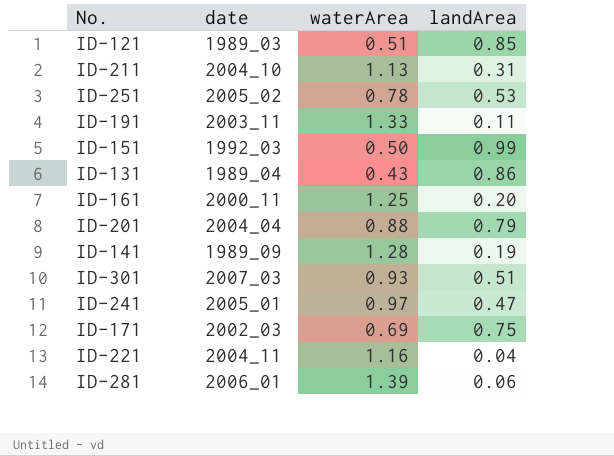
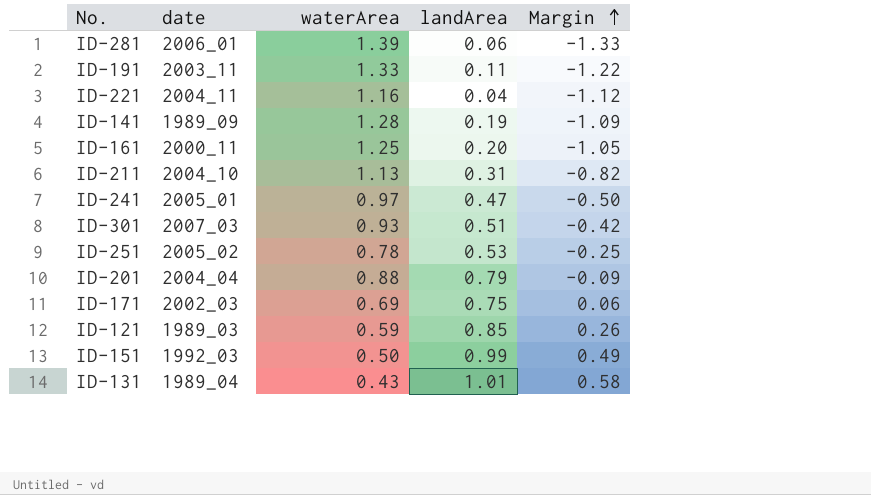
row order: none -> Margin ascending
column Margin | formula: none -> [landArea] - [waterArea]
ID-121 | waterArea: 0.51 -> 0.59
ID-131 | landArea: 0.86 -> 1.01

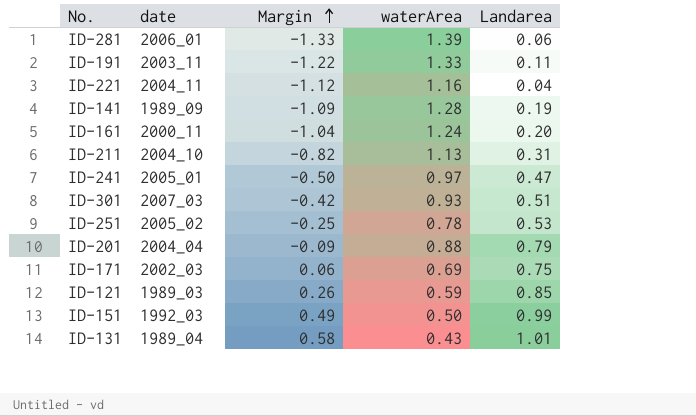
column Margin | position: 5 -> 3
column name: landArea -> Landarea
ID-161 | Margin: -1.05 -> -1.04
ID-161 | waterArea: 1.25 -> 1.24

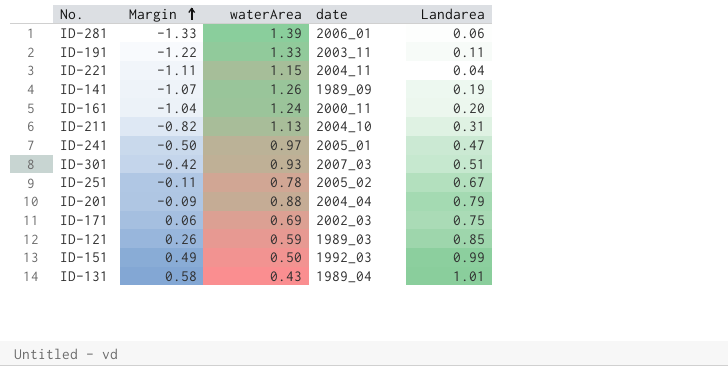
column date | position: 2 -> 4
ID-221 | Margin: -1.12 -> -1.11
ID-221 | waterArea: 1.16 -> 1.15
ID-141 | Margin: -1.09 -> -1.07
ID-141 | waterArea: 1.28 -> 1.26
ID-251 | Margin: -0.25 -> -0.11
ID-251 | Landarea: 0.53 -> 0.67

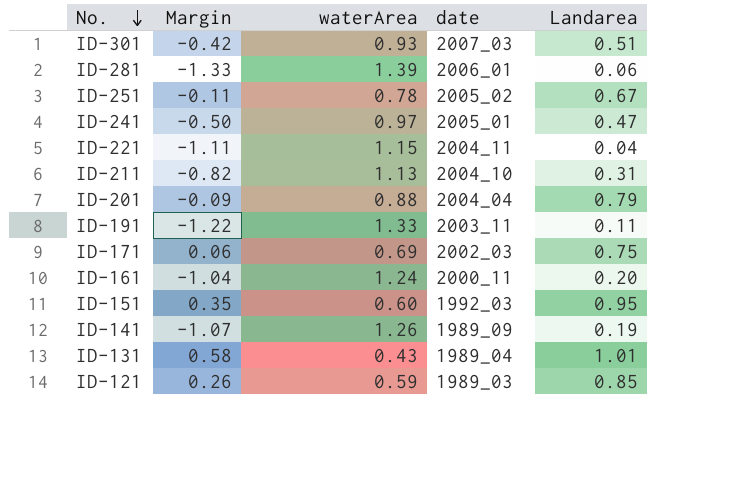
row order: Margin ascending -> No. descending
ID-151 | Margin: 0.49 -> 0.35
ID-151 | waterArea: 0.50 -> 0.60
ID-151 | Landarea: 0.99 -> 0.95

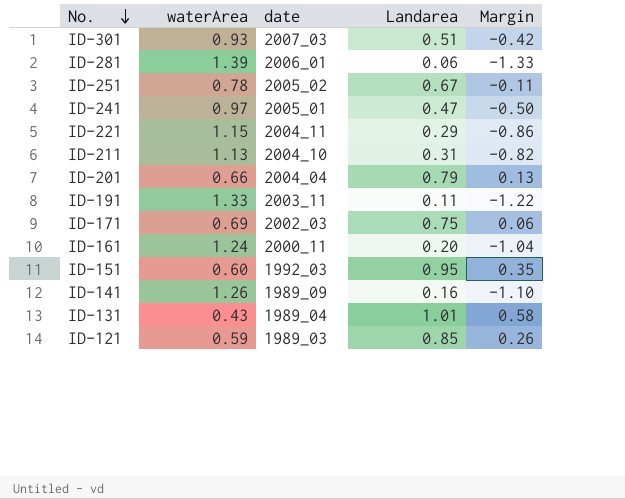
column Margin | position: 2 -> 5
ID-221 | Landarea: 0.04 -> 0.29
ID-221 | Margin: -1.11 -> -0.86
ID-201 | waterArea: 0.88 -> 0.66
ID-201 | Margin: -0.09 -> 0.13
ID-141 | Landarea: 0.19 -> 0.16
ID-141 | Margin: -1.07 -> -1.10

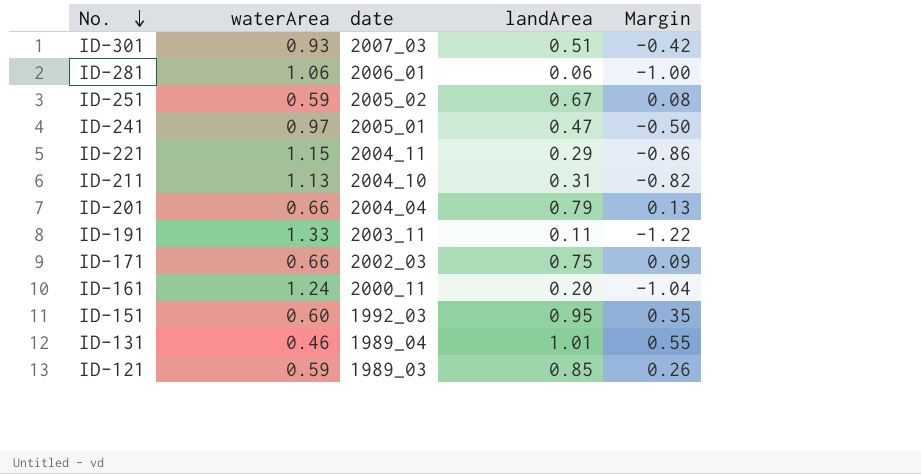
column name: Landarea -> landArea
row ID-141: 1.26 | 1989_09 | 0.16 | -1.10 -> none
ID-281 | waterArea: 1.39 -> 1.06
ID-281 | Margin: -1.33 -> -1.00
ID-251 | waterArea: 0.78 -> 0.59
ID-251 | Margin: -0.11 -> 0.08
ID-171 | waterArea: 0.69 -> 0.66
ID-171 | Margin: 0.06 -> 0.09
ID-131 | waterArea: 0.43 -> 0.46
ID-131 | Margin: 0.58 -> 0.55

